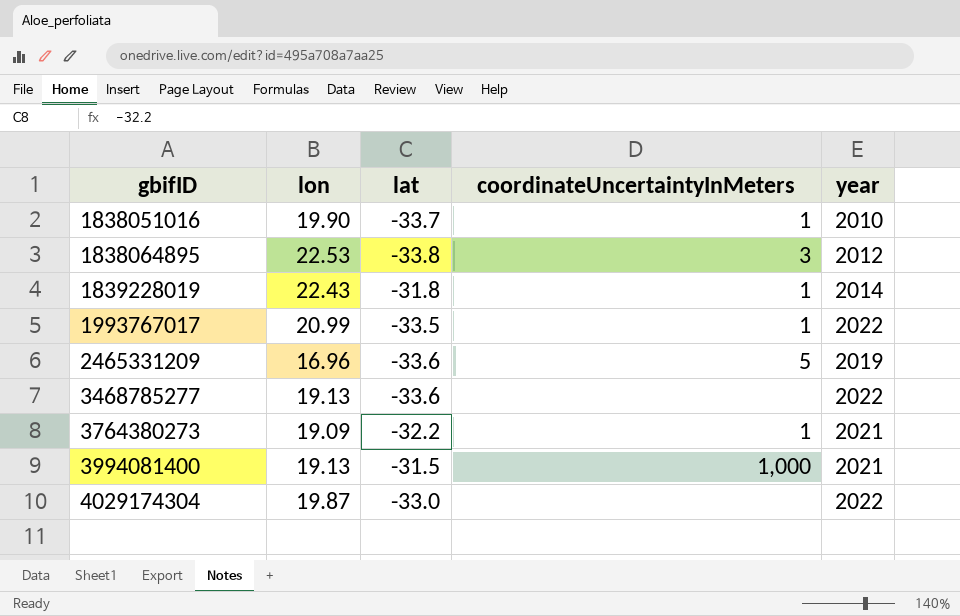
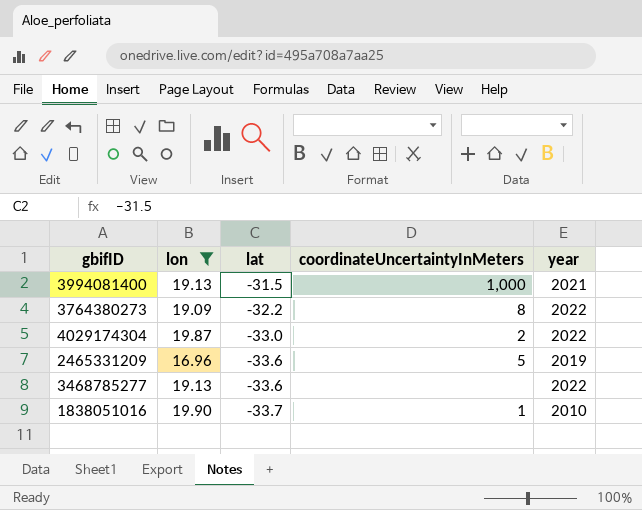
filter: none -> lon <= 19.90
row order: gbifID ascending -> lat descending
3764380273 | coordinateUncertaintyInMeters: 1 -> 8
3764380273 | year: 2021 -> 2022
4029174304 | coordinateUncertaintyInMeters: none -> 2

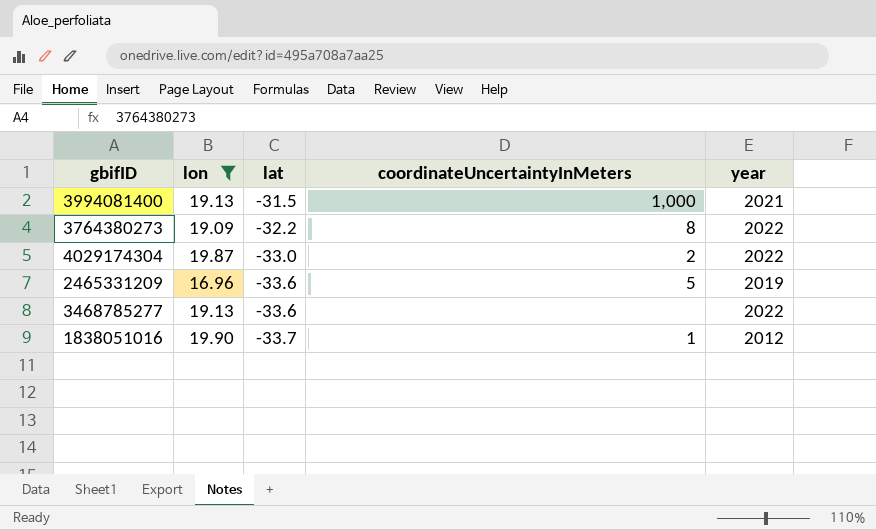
1838051016 | year: 2010 -> 2012

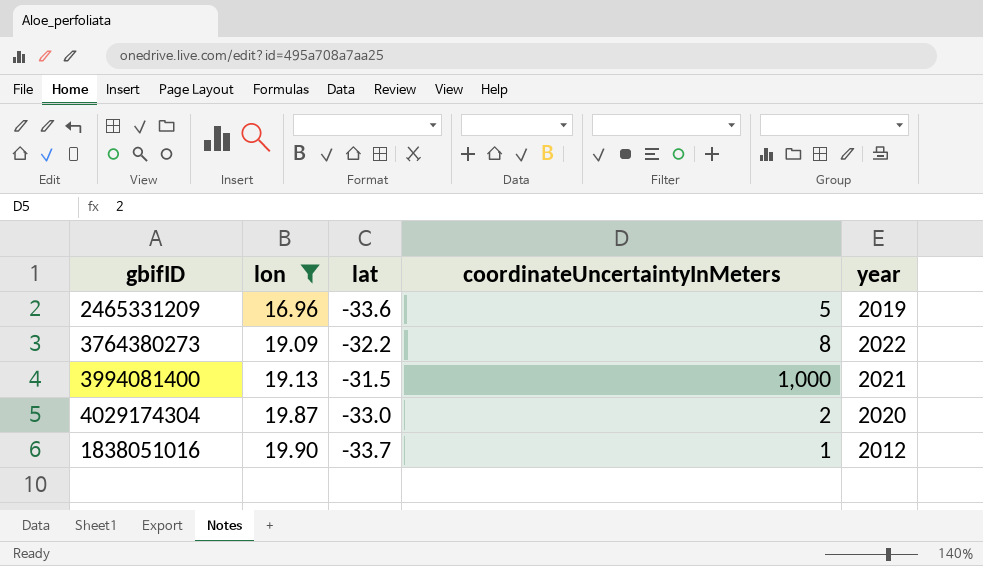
row order: lat descending -> lon ascending
row 3468785277: 19.13 | -33.6 | none | 2022 -> none
4029174304 | year: 2022 -> 2020

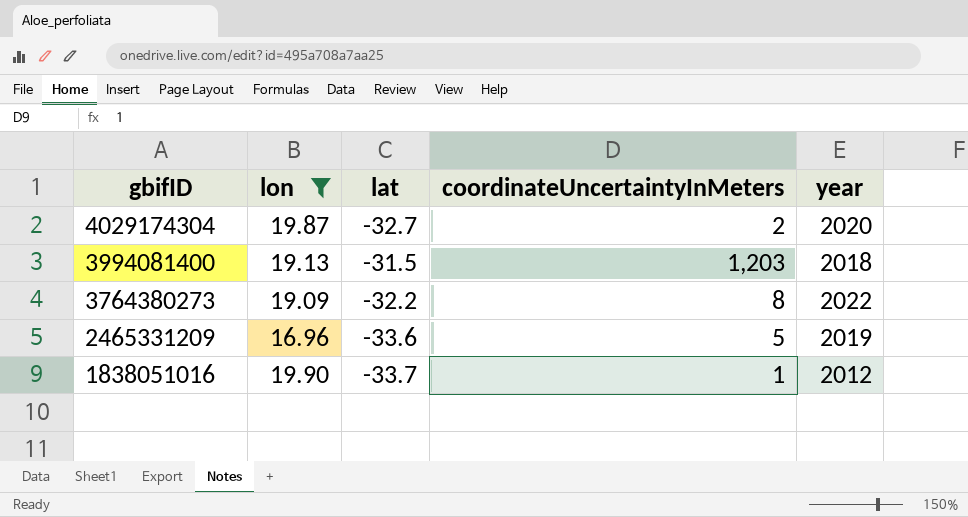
row order: lon ascending -> gbifID descending
4029174304 | lat: -33.0 -> -32.7
3994081400 | coordinateUncertaintyInMeters: 1,000 -> 1,203
3994081400 | year: 2021 -> 2018

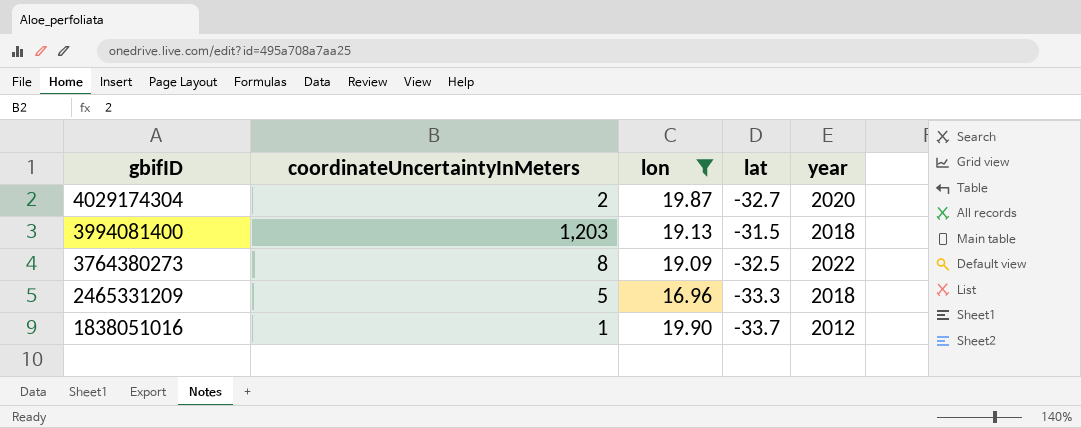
column coordinateUncertaintyInMeters | position: 4 -> 2
3764380273 | lat: -32.2 -> -32.5
2465331209 | lat: -33.6 -> -33.3
2465331209 | year: 2019 -> 2018

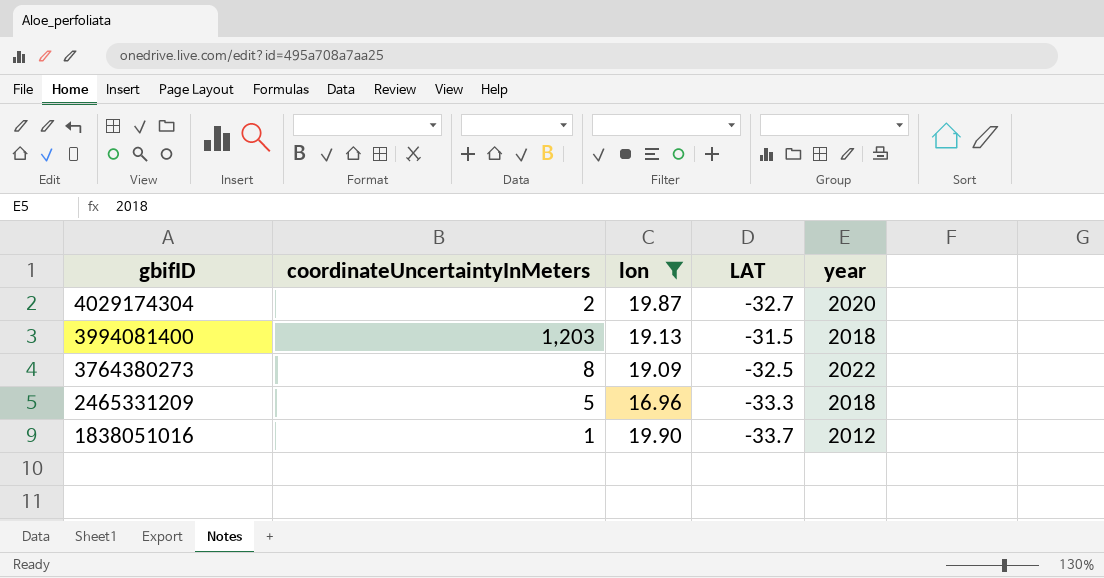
column name: lat -> LAT

